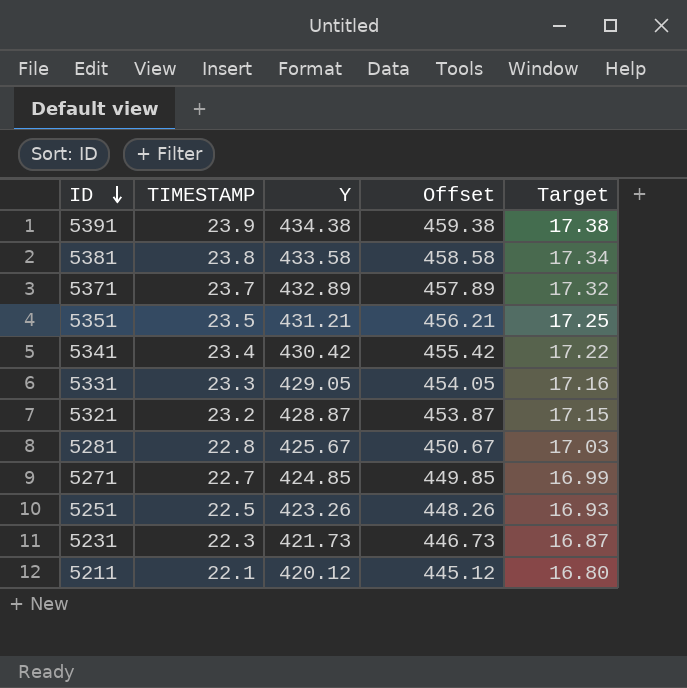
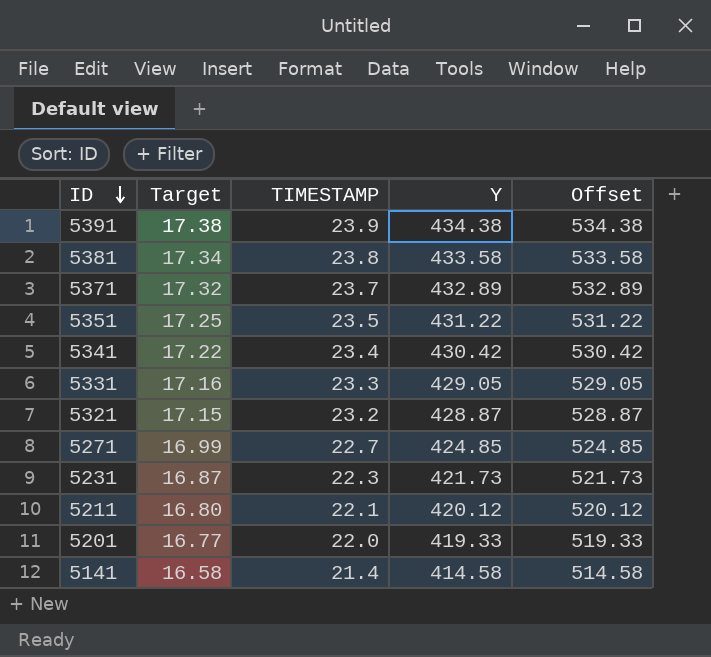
column Target | position: 5 -> 2
column Offset | formula: [Y] + 25 -> [Y] + 100
row 5281: 22.8 | 425.67 | 450.67 | 17.03 -> none
row 5251: 22.5 | 423.26 | 448.26 | 16.93 -> none
5351 | Y: 431.21 -> 431.22
row 5201: none -> 16.77 | 22.0 | 419.33 | 519.33
row 5141: none -> 16.58 | 21.4 | 414.58 | 514.58

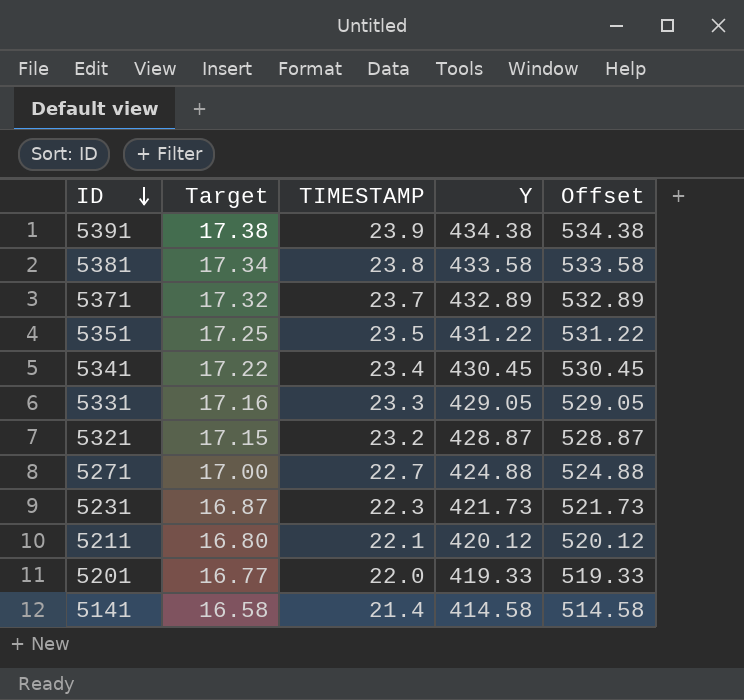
5341 | Y: 430.42 -> 430.45
5341 | Offset: 530.42 -> 530.45
5271 | Target: 16.99 -> 17.00
5271 | Y: 424.85 -> 424.88
5271 | Offset: 524.85 -> 524.88

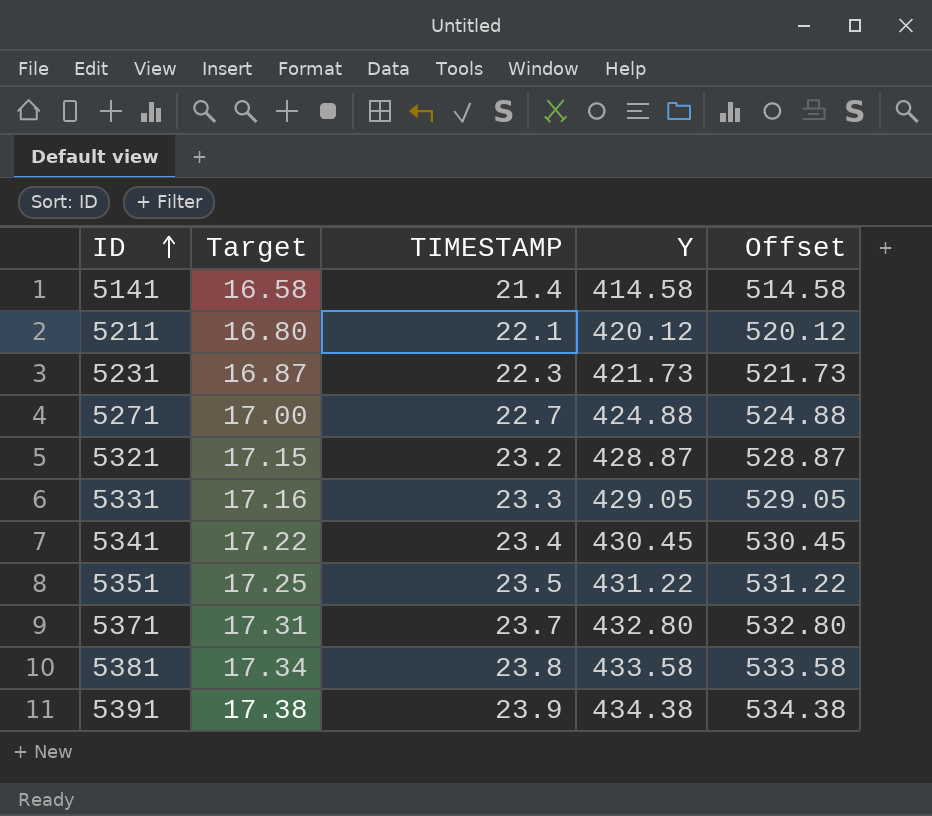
row order: ID descending -> ID ascending
row 5201: 16.77 | 22.0 | 419.33 | 519.33 -> none
5371 | Target: 17.32 -> 17.31
5371 | Y: 432.89 -> 432.80
5371 | Offset: 532.89 -> 532.80

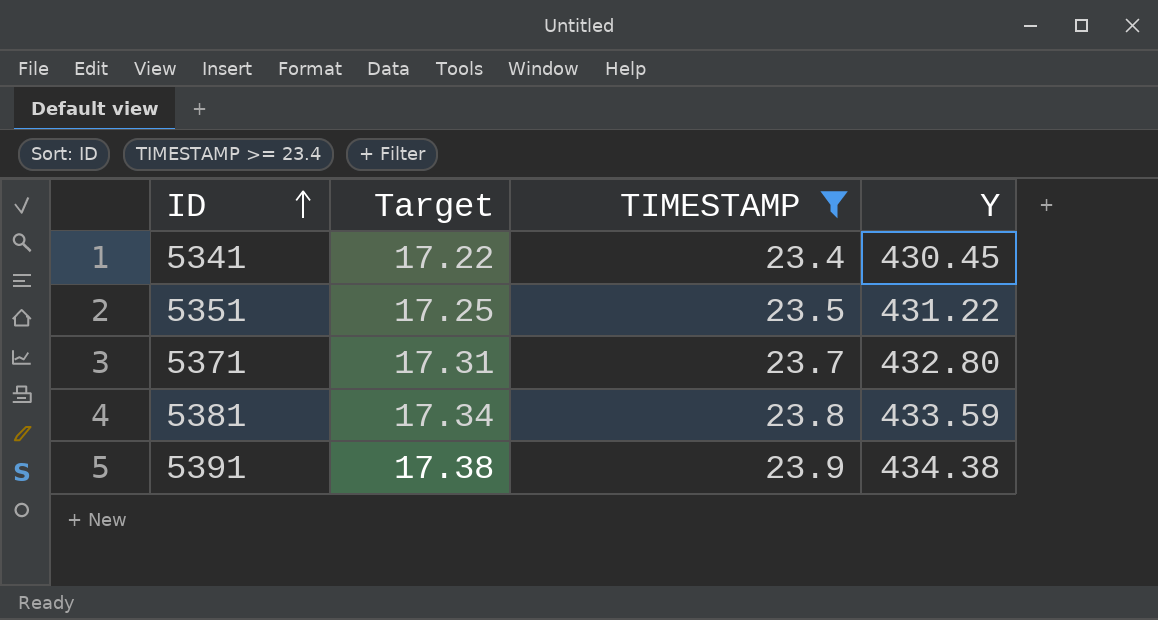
filter: none -> TIMESTAMP >= 23.4
column Offset | formula: [Y] + 100 -> none
5381 | Y: 433.58 -> 433.59

